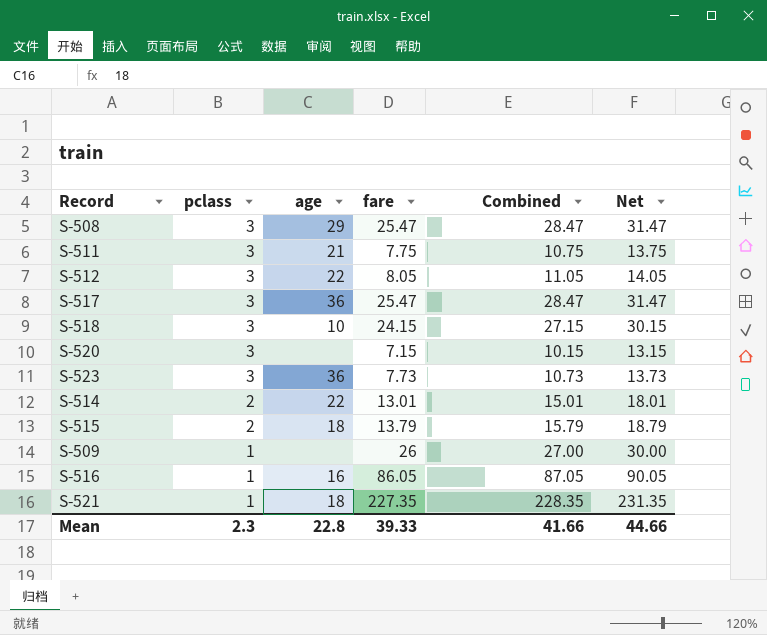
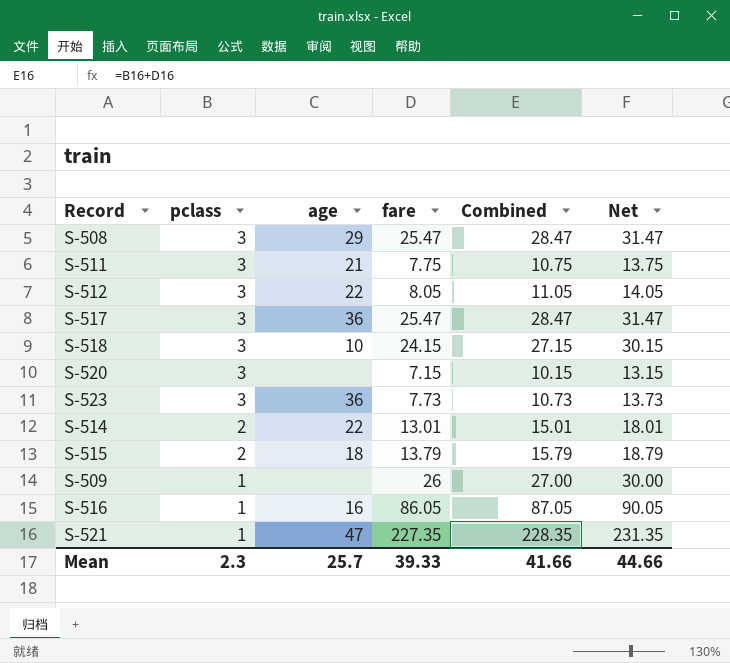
S-521 | age: 18 -> 47
Mean | age: 22.8 -> 25.7

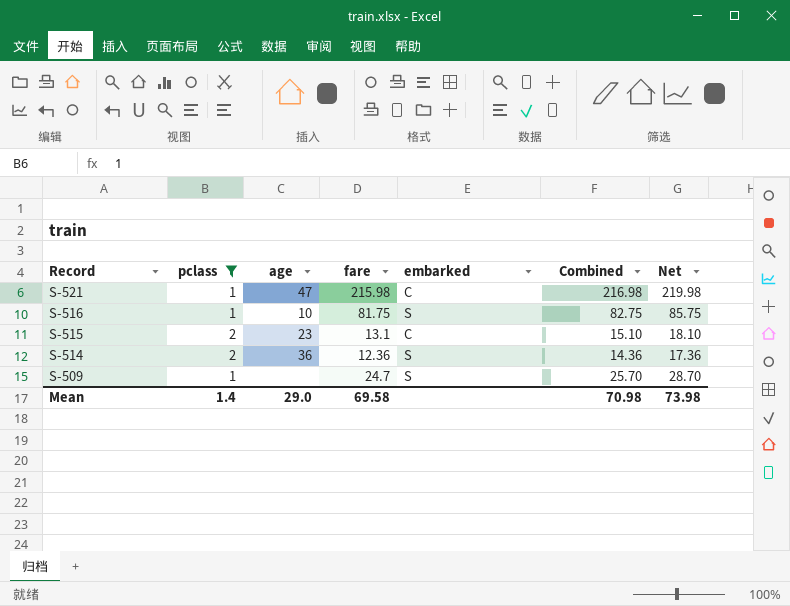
filter: none -> pclass != 3
row order: pclass descending -> Record descending
column embarked | position: none -> 5
S-521 | fare: 227.35 -> 215.98
S-521 | Combined: 228.35 -> 216.98
S-521 | Net: 231.35 -> 219.98
S-516 | age: 16 -> 10
S-516 | fare: 86.05 -> 81.75
S-516 | Combined: 87.05 -> 82.75
S-516 | Net: 90.05 -> 85.75
S-515 | age: 18 -> 23
S-515 | fare: 13.79 -> 13.1
S-515 | Combined: 15.79 -> 15.10
S-515 | Net: 18.79 -> 18.10
S-514 | age: 22 -> 36
S-514 | fare: 13.01 -> 12.36
S-514 | Combined: 15.01 -> 14.36
S-514 | Net: 18.01 -> 17.36
S-509 | fare: 26 -> 24.7
S-509 | Combined: 27.00 -> 25.70
S-509 | Net: 30.00 -> 28.70
Mean | pclass: 2.3 -> 1.4
Mean | age: 25.7 -> 29.0
Mean | fare: 39.33 -> 69.58
Mean | Combined: 41.66 -> 70.98
Mean | Net: 44.66 -> 73.98

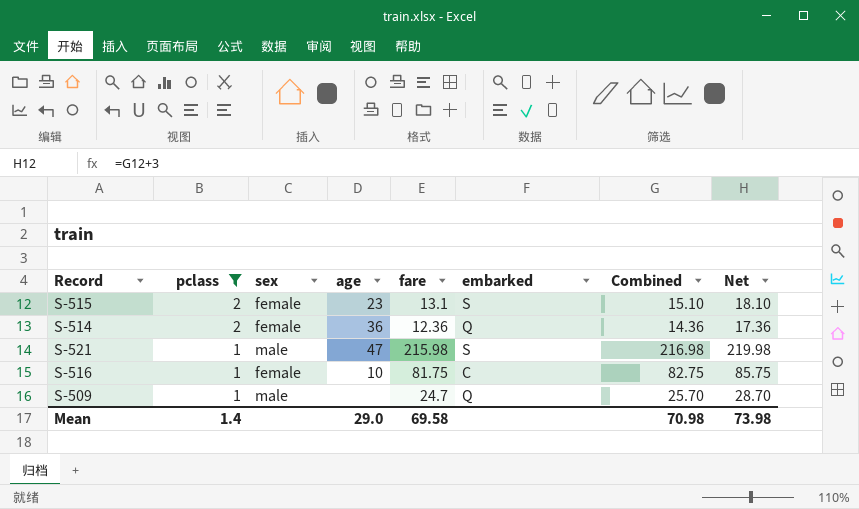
row order: Record descending -> pclass descending
column sex | position: none -> 3
S-515 | embarked: C -> S
S-514 | embarked: S -> Q
S-521 | embarked: C -> S
S-516 | embarked: S -> C
S-509 | embarked: S -> Q

